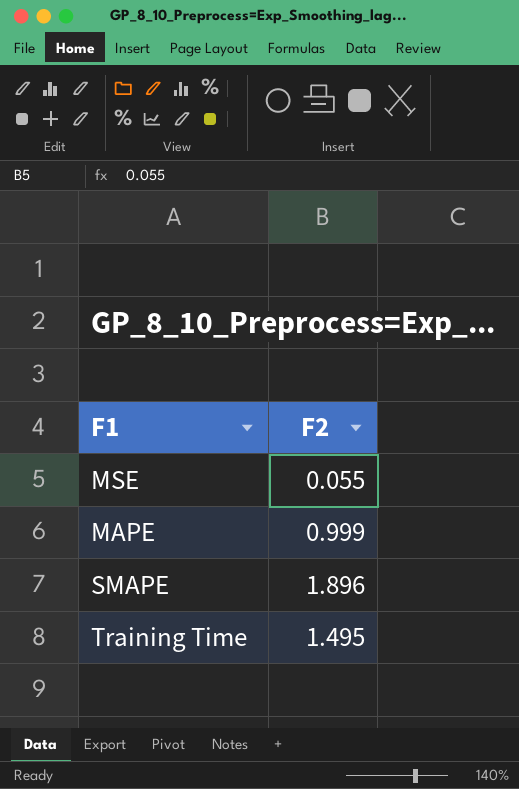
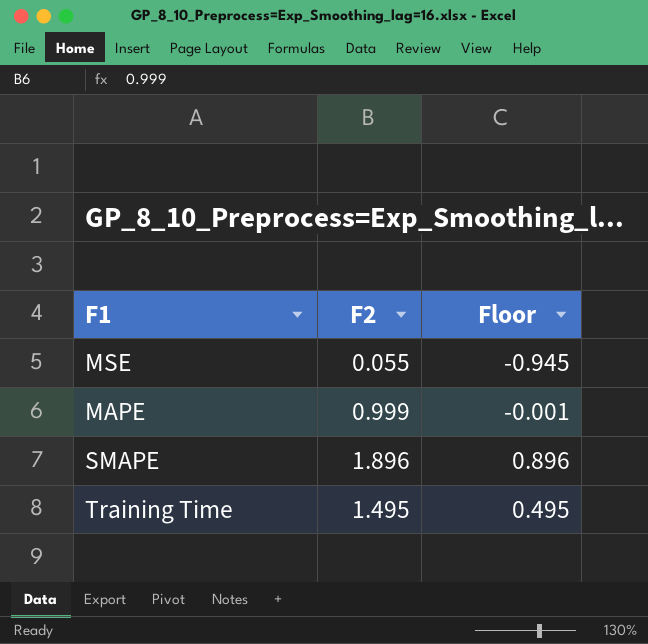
column Floor | formula: none -> [F2] - 1

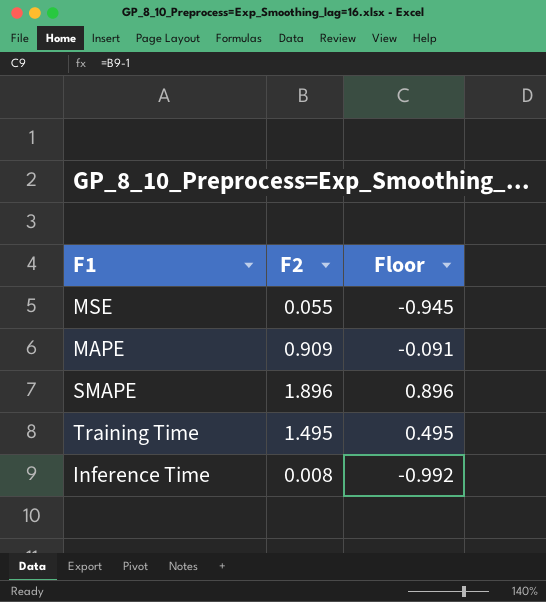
MAPE | F2: 0.999 -> 0.909
MAPE | Floor: -0.001 -> -0.091
row Inference Time: none -> 0.008 | -0.992

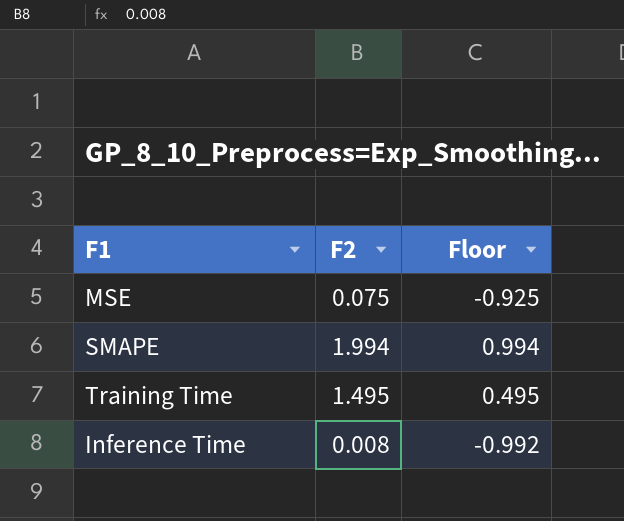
row MAPE: 0.909 | -0.091 -> none
MSE | F2: 0.055 -> 0.075
MSE | Floor: -0.945 -> -0.925
SMAPE | F2: 1.896 -> 1.994
SMAPE | Floor: 0.896 -> 0.994

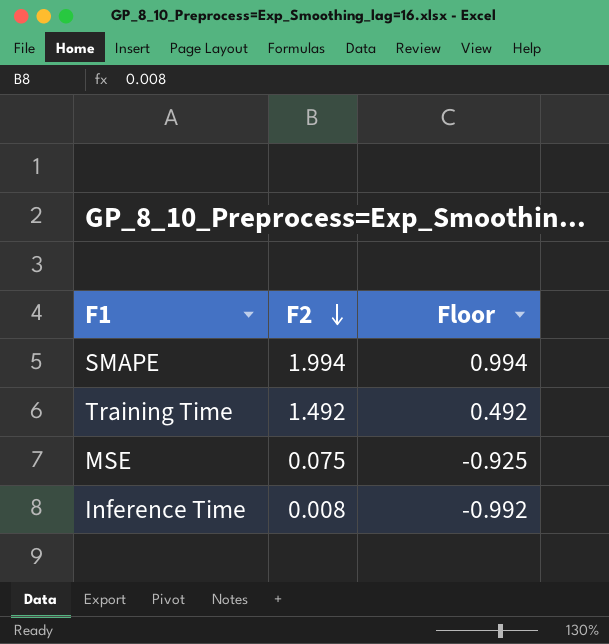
row order: none -> F2 descending
Training Time | F2: 1.495 -> 1.492
Training Time | Floor: 0.495 -> 0.492

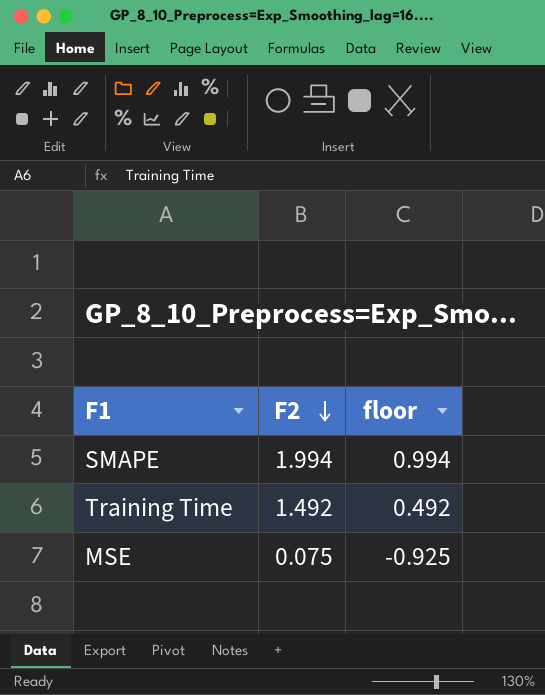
column name: Floor -> floor
row Inference Time: 0.008 | -0.992 -> none

